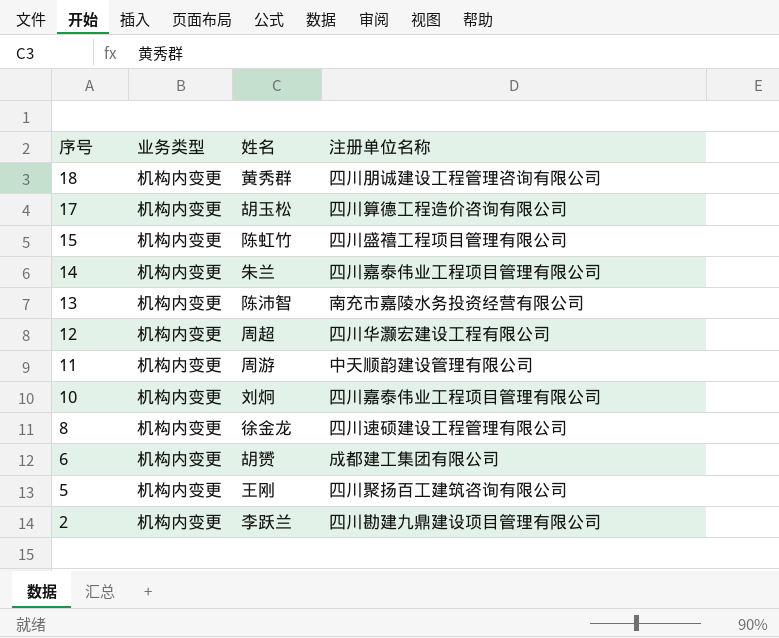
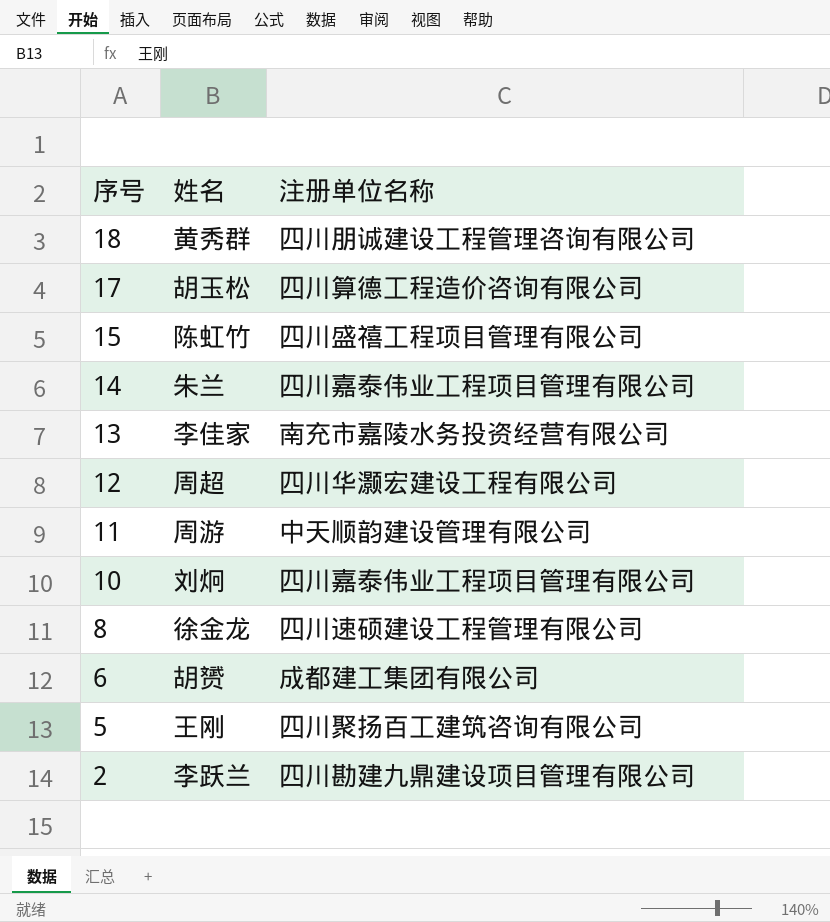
column 业务类型 | position: 2 -> none
13 | 姓名: 陈沛智 -> 李佳家

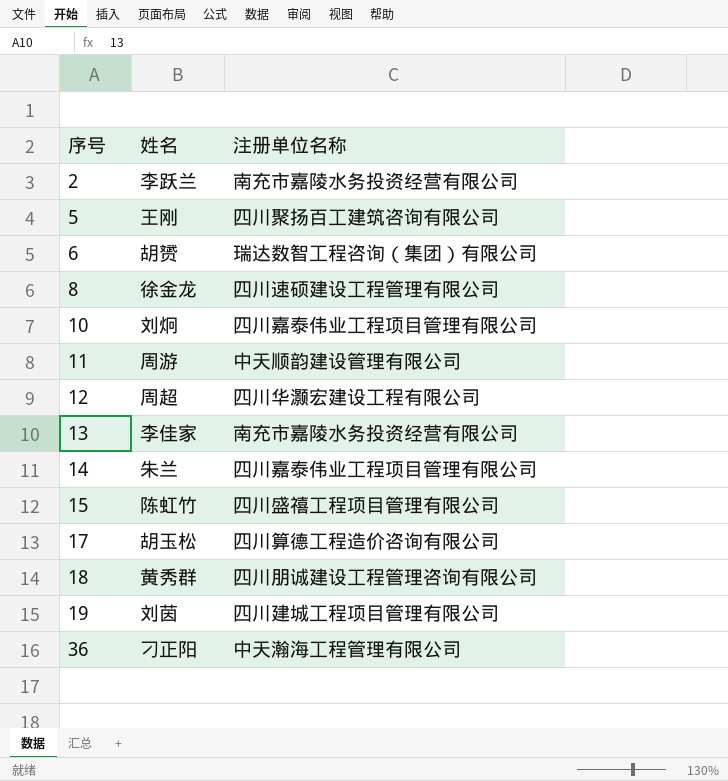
row order: 序号 descending -> 序号 ascending
2 | 注册单位名称: 四川勘建九鼎建设项目管理有限公司 -> 南充市嘉陵水务投资经营有限公司
6 | 注册单位名称: 成都建工集团有限公司 -> 瑞达数智工程咨询（集团）有限公司
row 19: none -> 刘茵 | 四川建城工程项目管理有限公司
row 36: none -> 刁正阳 | 中天瀚海工程管理有限公司

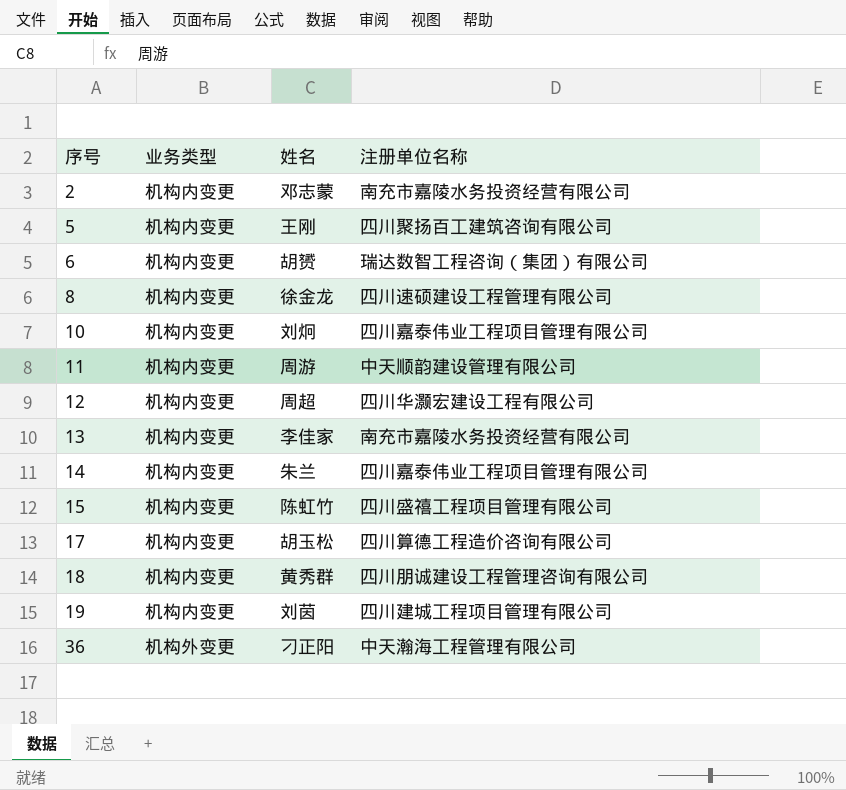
column 业务类型 | position: none -> 2
2 | 姓名: 李跃兰 -> 邓志蒙

